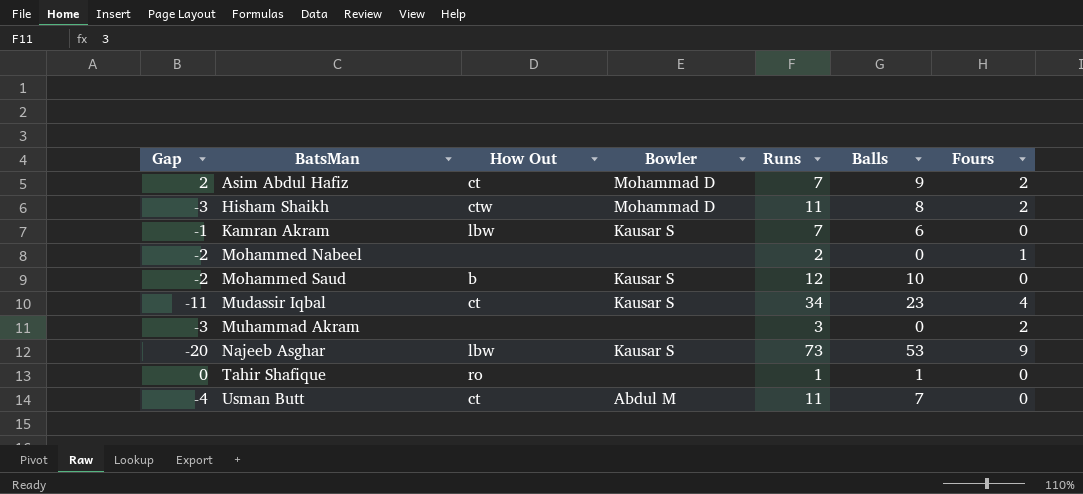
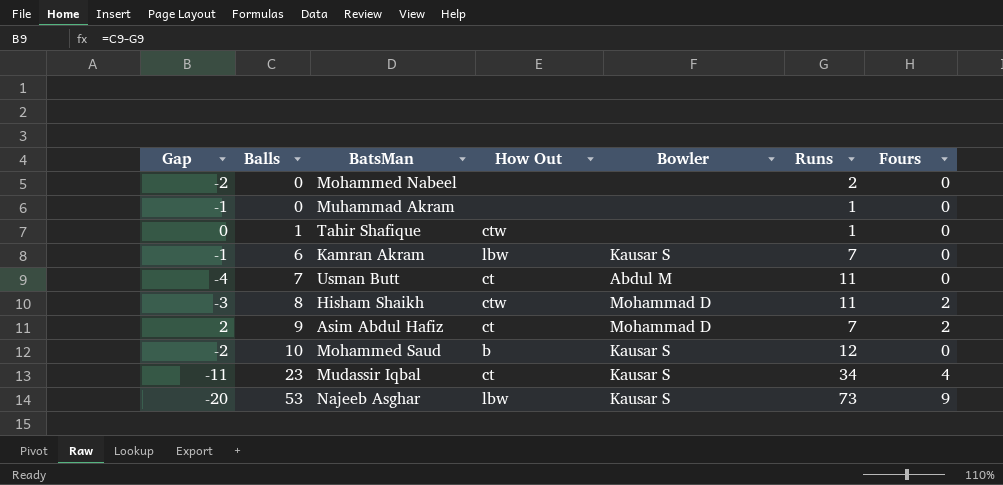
row order: BatsMan ascending -> Balls ascending
column Balls | position: 6 -> 2
Mohammed Nabeel | Fours: 1 -> 0
Muhammad Akram | Gap: -3 -> -1
Muhammad Akram | Runs: 3 -> 1
Muhammad Akram | Fours: 2 -> 0
Tahir Shafique | How Out: ro -> ctw

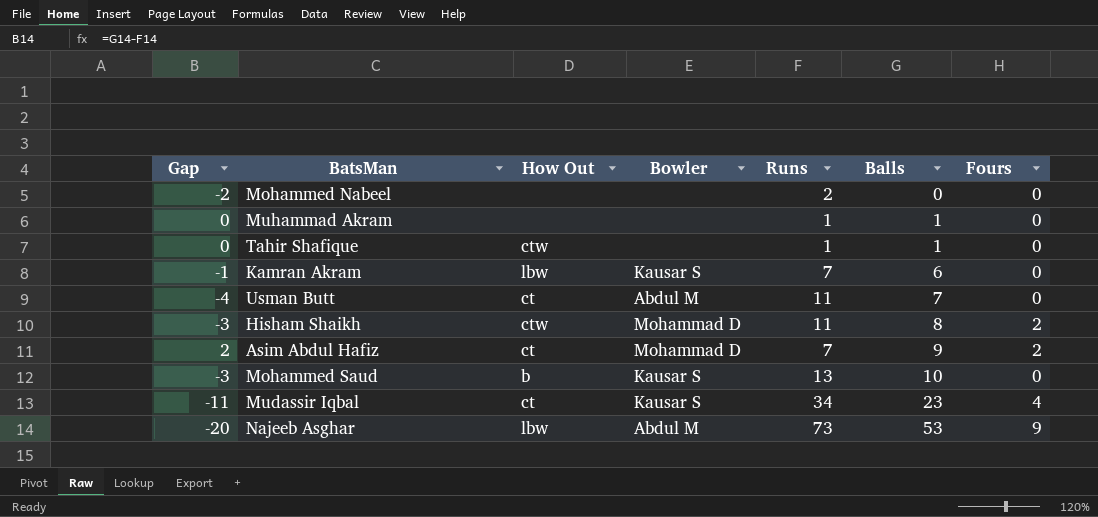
column Balls | position: 2 -> 6
Muhammad Akram | Gap: -1 -> 0
Muhammad Akram | Balls: 0 -> 1
Mohammed Saud | Gap: -2 -> -3
Mohammed Saud | Runs: 12 -> 13
Najeeb Asghar | Bowler: Kausar S -> Abdul M

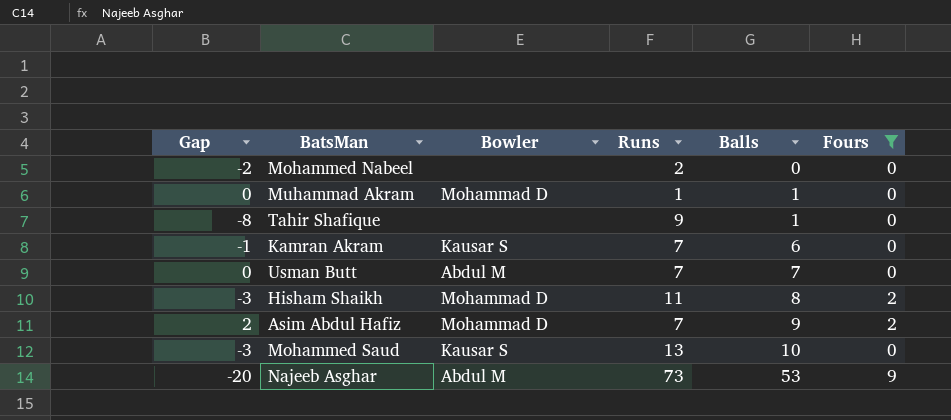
filter: none -> Fours != 4
column How Out | position: 3 -> none
Muhammad Akram | Bowler: none -> Mohammad D
Tahir Shafique | Gap: 0 -> -8
Tahir Shafique | Runs: 1 -> 9
Usman Butt | Gap: -4 -> 0
Usman Butt | Runs: 11 -> 7

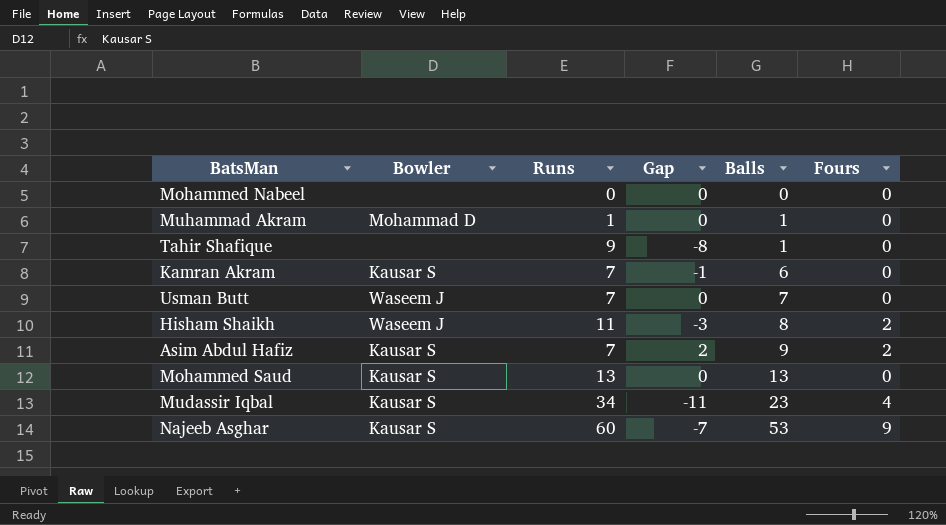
filter: Fours != 4 -> none
column Gap | position: 1 -> 4
Mohammed Nabeel | Runs: 2 -> 0
Mohammed Nabeel | Gap: -2 -> 0
Usman Butt | Bowler: Abdul M -> Waseem J
Hisham Shaikh | Bowler: Mohammad D -> Waseem J
Asim Abdul Hafiz | Bowler: Mohammad D -> Kausar S
Mohammed Saud | Gap: -3 -> 0
Mohammed Saud | Balls: 10 -> 13
Najeeb Asghar | Bowler: Abdul M -> Kausar S
Najeeb Asghar | Runs: 73 -> 60
Najeeb Asghar | Gap: -20 -> -7

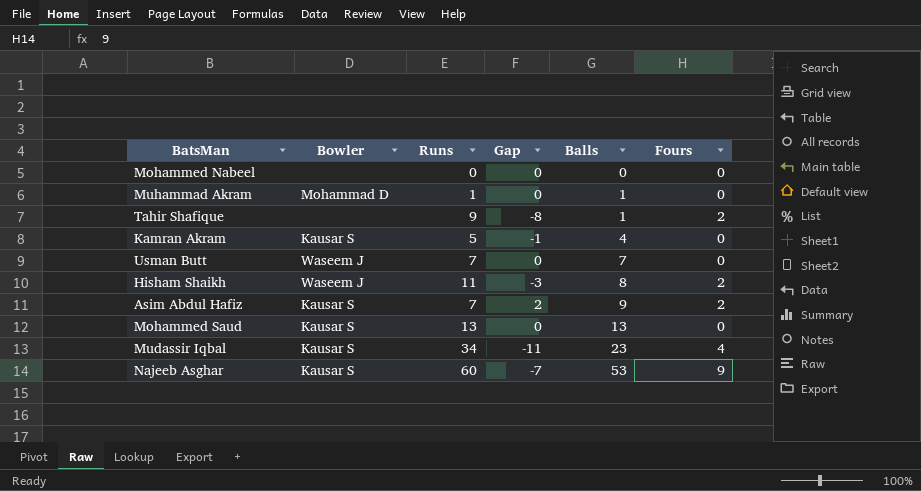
Tahir Shafique | Fours: 0 -> 2
Kamran Akram | Runs: 7 -> 5
Kamran Akram | Balls: 6 -> 4

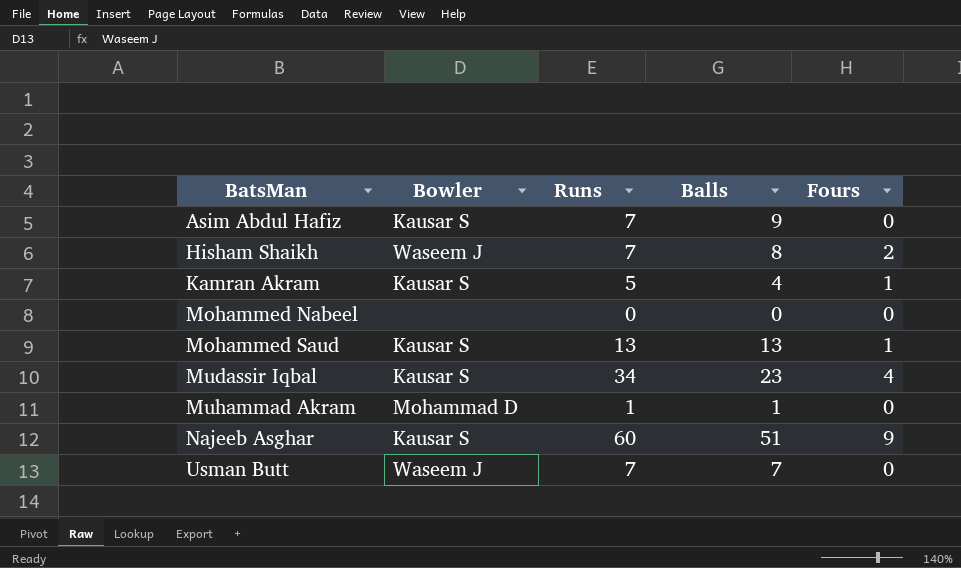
row order: Balls ascending -> BatsMan ascending
column Gap | formula: [Balls] - [Runs] -> none
row Tahir Shafique: none | 9 | -8 | 1 | 2 -> none
Asim Abdul Hafiz | Fours: 2 -> 0
Hisham Shaikh | Runs: 11 -> 7
Kamran Akram | Fours: 0 -> 1
Mohammed Saud | Fours: 0 -> 1
Najeeb Asghar | Balls: 53 -> 51

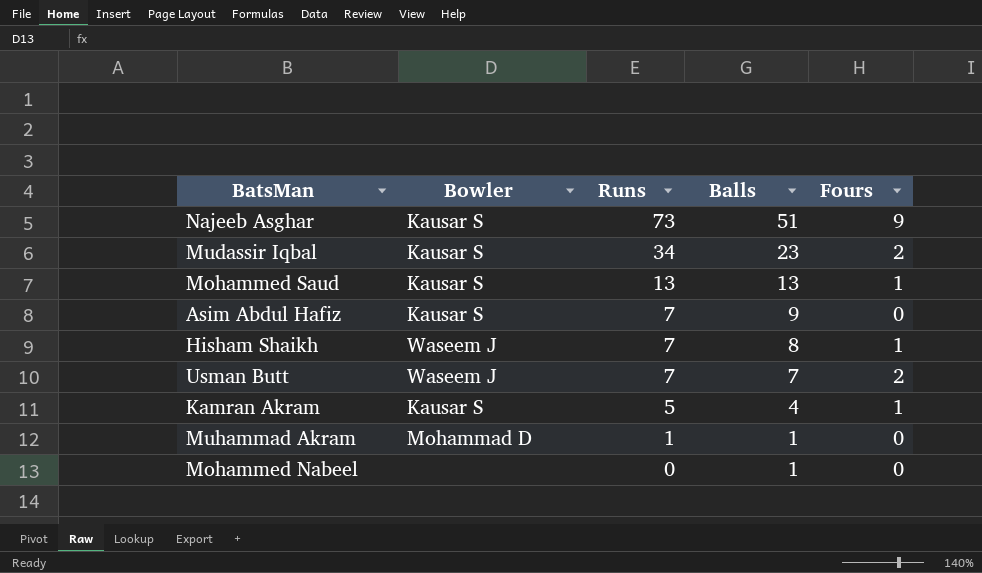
row order: BatsMan ascending -> Runs descending
Najeeb Asghar | Runs: 60 -> 73
Mudassir Iqbal | Fours: 4 -> 2
Hisham Shaikh | Fours: 2 -> 1
Usman Butt | Fours: 0 -> 2
Mohammed Nabeel | Balls: 0 -> 1

